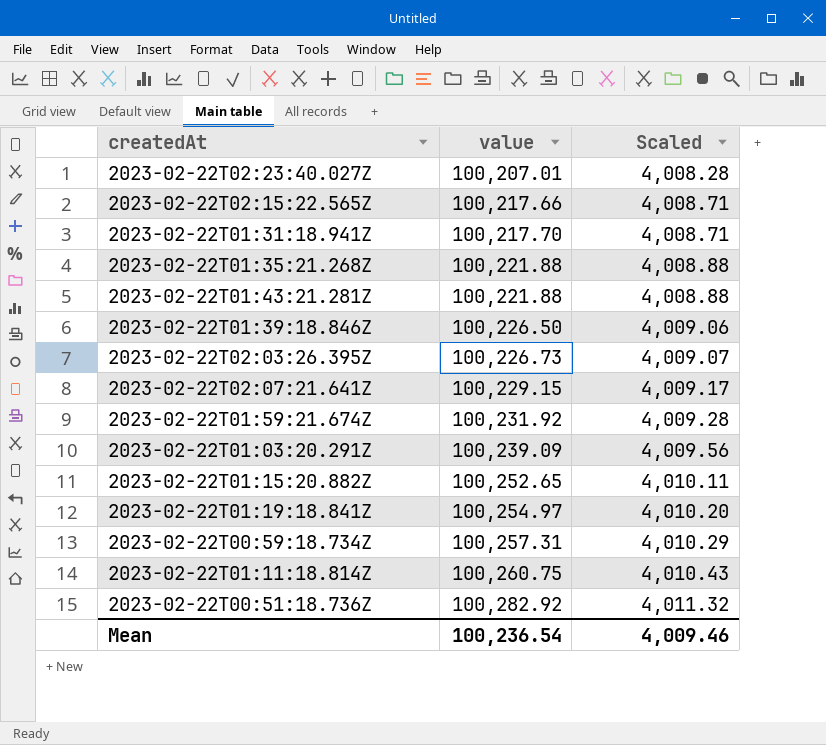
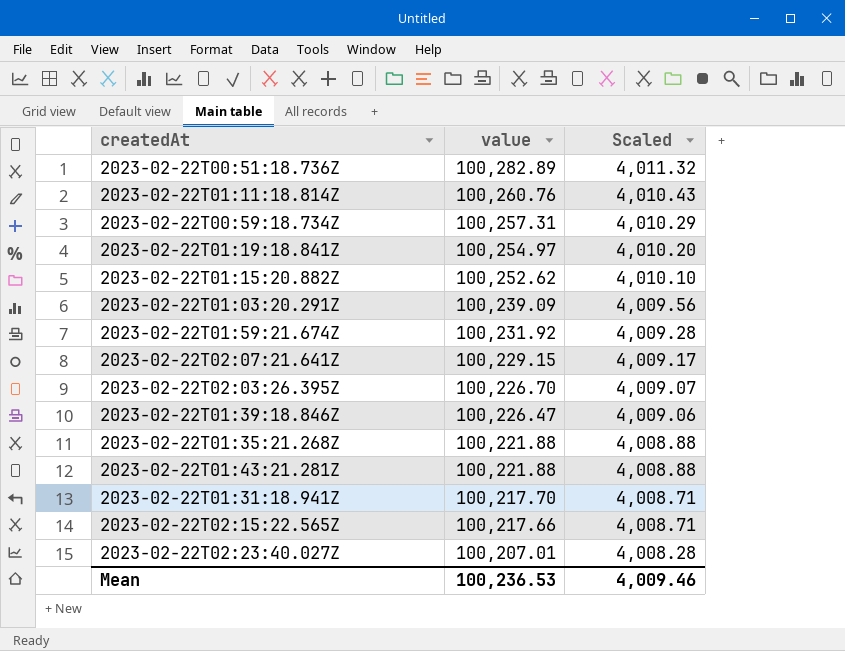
row order: value ascending -> value descending
2023-02-22T00:51:18.736Z | value: 100,282.92 -> 100,282.89
2023-02-22T01:11:18.814Z | value: 100,260.75 -> 100,260.76
2023-02-22T01:15:20.882Z | value: 100,252.65 -> 100,252.62
2023-02-22T01:15:20.882Z | Scaled: 4,010.11 -> 4,010.10
2023-02-22T02:03:26.395Z | value: 100,226.73 -> 100,226.70
2023-02-22T01:39:18.846Z | value: 100,226.50 -> 100,226.47
Mean | value: 100,236.54 -> 100,236.53

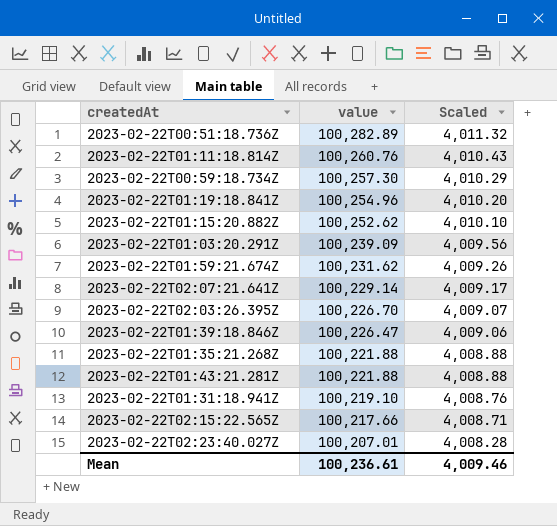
2023-02-22T00:59:18.734Z | value: 100,257.31 -> 100,257.30
2023-02-22T01:19:18.841Z | value: 100,254.97 -> 100,254.96
2023-02-22T01:59:21.674Z | value: 100,231.92 -> 100,231.62
2023-02-22T01:59:21.674Z | Scaled: 4,009.28 -> 4,009.26
2023-02-22T02:07:21.641Z | value: 100,229.15 -> 100,229.14
2023-02-22T01:31:18.941Z | value: 100,217.70 -> 100,219.10
2023-02-22T01:31:18.941Z | Scaled: 4,008.71 -> 4,008.76
Mean | value: 100,236.53 -> 100,236.61

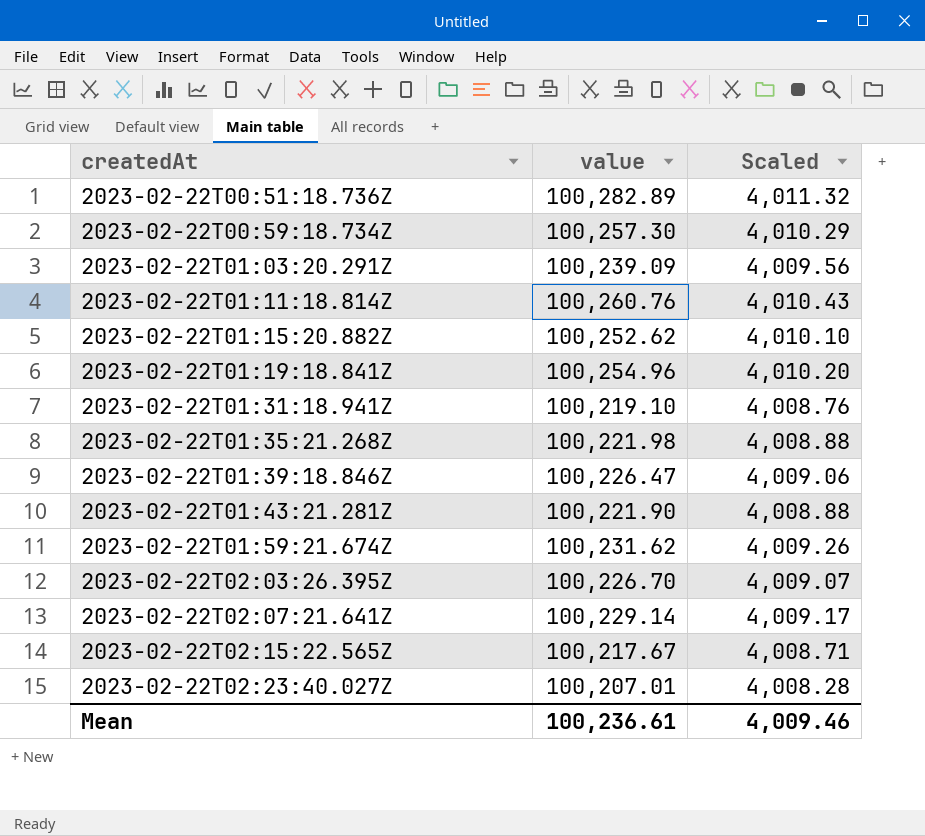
row order: value descending -> createdAt ascending
2023-02-22T01:35:21.268Z | value: 100,221.88 -> 100,221.98
2023-02-22T01:43:21.281Z | value: 100,221.88 -> 100,221.90
2023-02-22T02:15:22.565Z | value: 100,217.66 -> 100,217.67

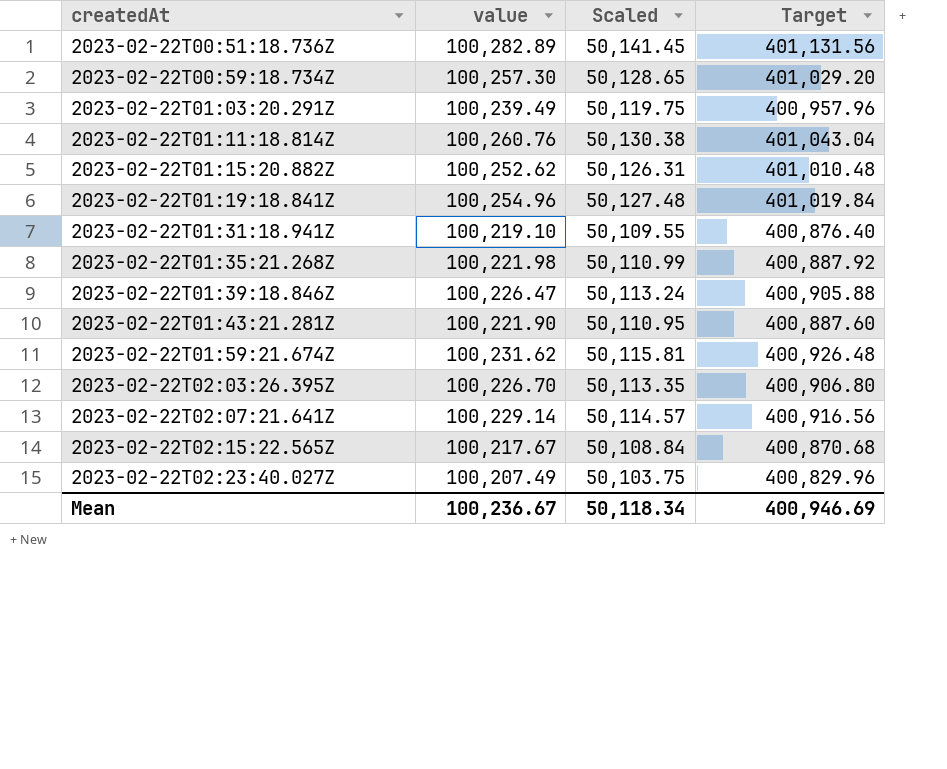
column Scaled | formula: [value] * 0.04 -> [value] * 0.5
column Target | formula: none -> [value] * 4
2023-02-22T01:03:20.291Z | value: 100,239.09 -> 100,239.49
2023-02-22T02:23:40.027Z | value: 100,207.01 -> 100,207.49
Mean | value: 100,236.61 -> 100,236.67
Mean | Scaled: 4,009.46 -> 50,118.34

